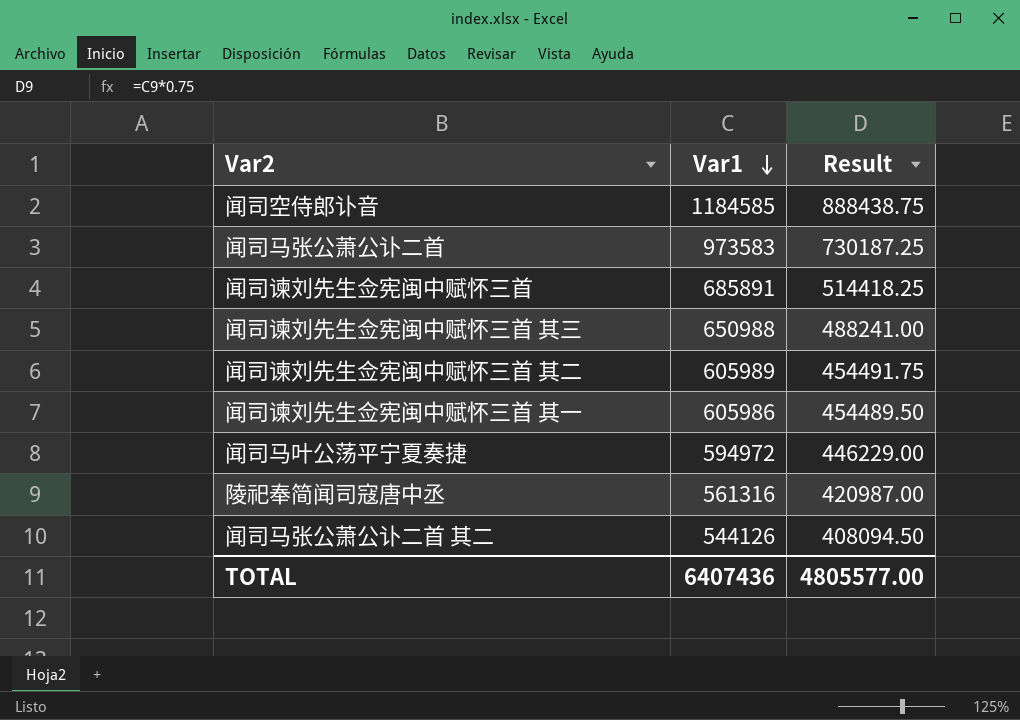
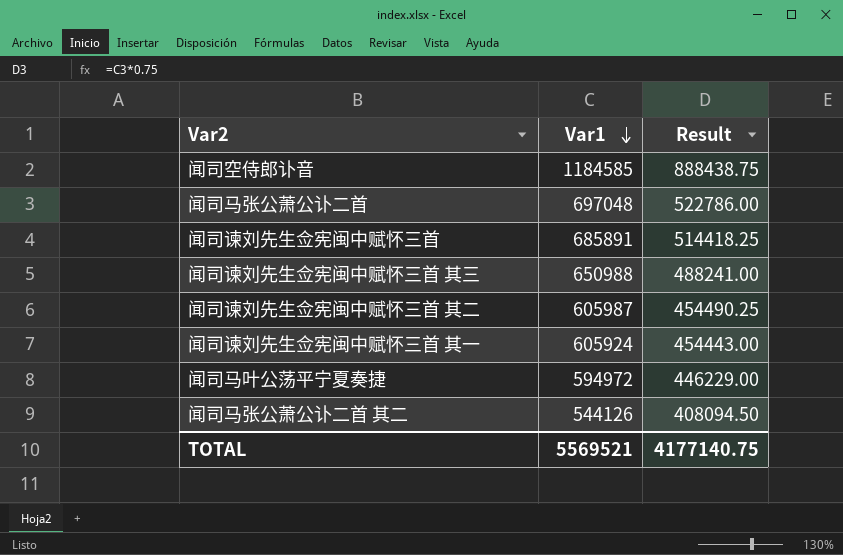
row 陵祀奉简闻司寇唐中丞: 561316 | 420987.00 -> none
闻司马张公萧公讣二首 | Var1: 973583 -> 697048
闻司马张公萧公讣二首 | Result: 730187.25 -> 522786.00
闻司谏刘先生佥宪闽中赋怀三首 其二 | Var1: 605989 -> 605987
闻司谏刘先生佥宪闽中赋怀三首 其二 | Result: 454491.75 -> 454490.25
闻司谏刘先生佥宪闽中赋怀三首 其一 | Var1: 605986 -> 605924
闻司谏刘先生佥宪闽中赋怀三首 其一 | Result: 454489.50 -> 454443.00
TOTAL | Var1: 6407436 -> 5569521
TOTAL | Result: 4805577.00 -> 4177140.75

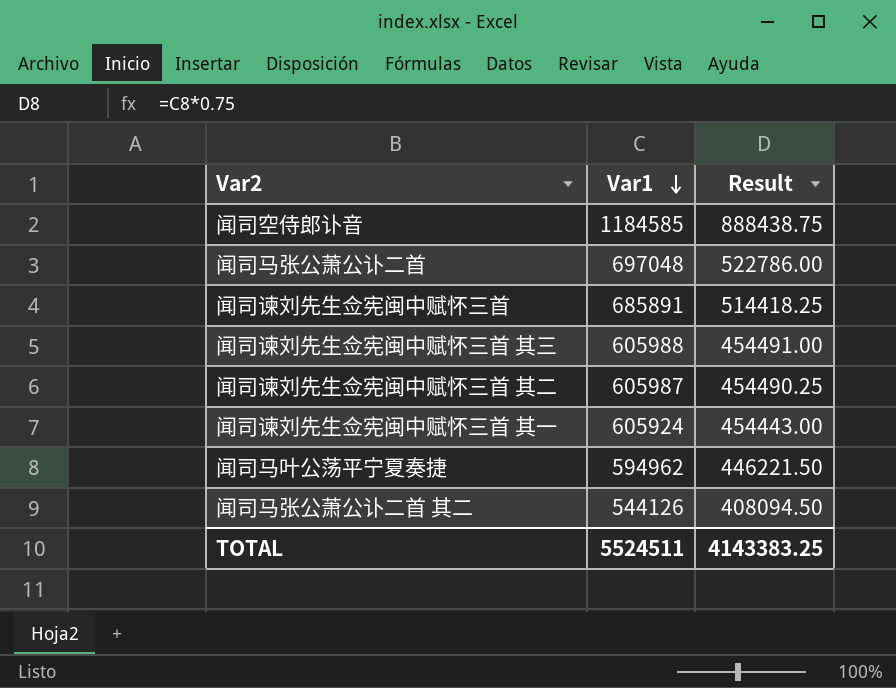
闻司谏刘先生佥宪闽中赋怀三首 其三 | Var1: 650988 -> 605988
闻司谏刘先生佥宪闽中赋怀三首 其三 | Result: 488241.00 -> 454491.00
闻司马叶公荡平宁夏奏捷 | Var1: 594972 -> 594962
闻司马叶公荡平宁夏奏捷 | Result: 446229.00 -> 446221.50
TOTAL | Var1: 5569521 -> 5524511
TOTAL | Result: 4177140.75 -> 4143383.25

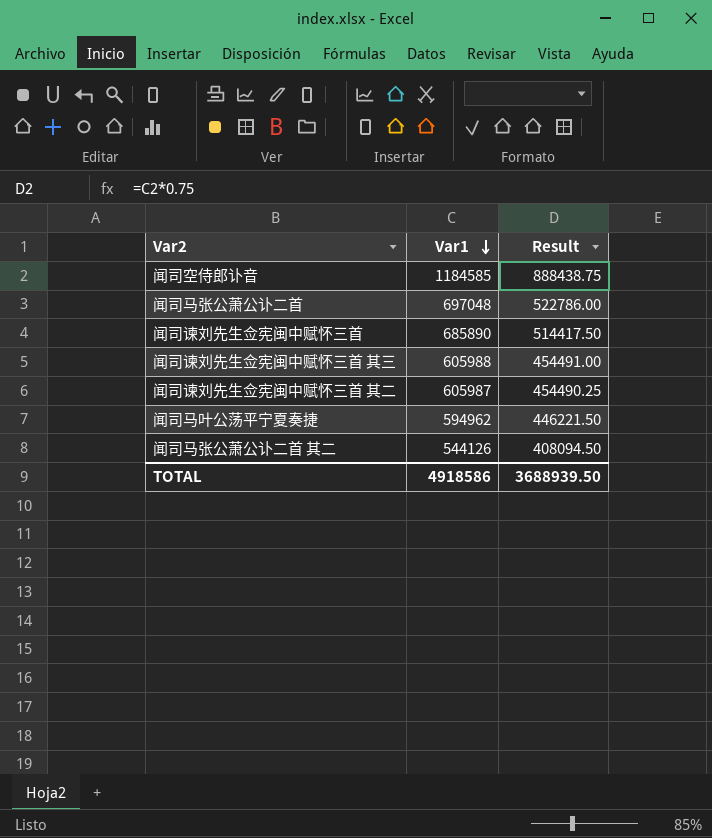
row 闻司谏刘先生佥宪闽中赋怀三首 其一: 605924 | 454443.00 -> none
闻司谏刘先生佥宪闽中赋怀三首 | Var1: 685891 -> 685890
闻司谏刘先生佥宪闽中赋怀三首 | Result: 514418.25 -> 514417.50
TOTAL | Var1: 5524511 -> 4918586
TOTAL | Result: 4143383.25 -> 3688939.50

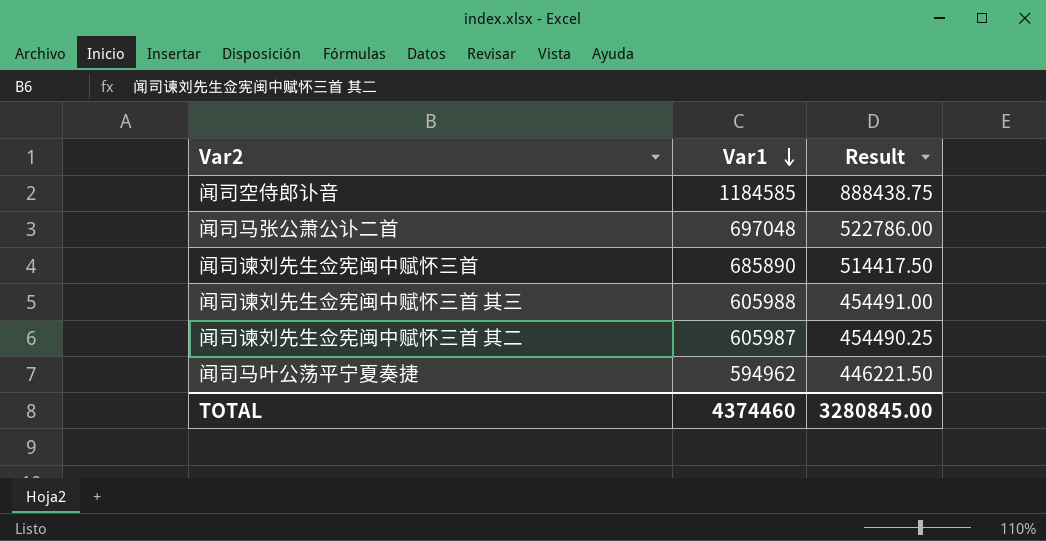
row 闻司马张公萧公讣二首 其二: 544126 | 408094.50 -> none
TOTAL | Var1: 4918586 -> 4374460
TOTAL | Result: 3688939.50 -> 3280845.00

